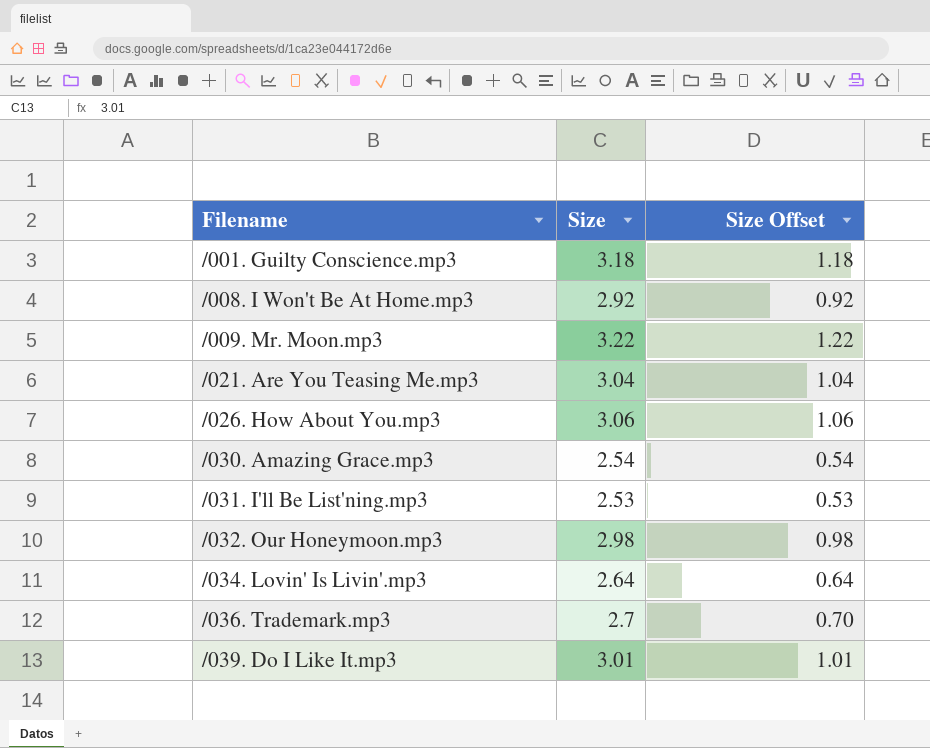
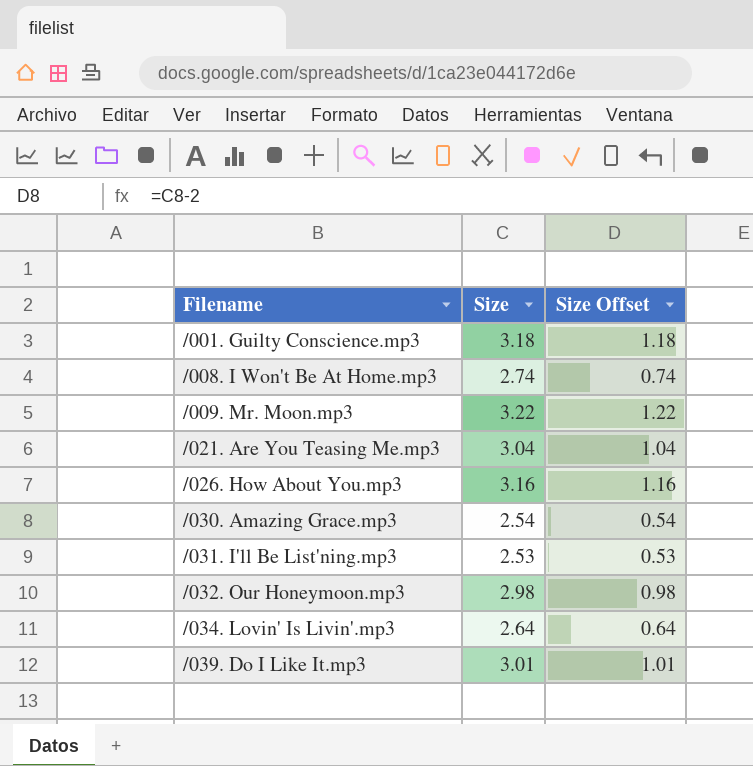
row /036. Trademark.mp3: 2.7 | 0.70 -> none
/008. I Won't Be At Home.mp3 | Size: 2.92 -> 2.74
/008. I Won't Be At Home.mp3 | Size Offset: 0.92 -> 0.74
/026. How About You.mp3 | Size: 3.06 -> 3.16
/026. How About You.mp3 | Size Offset: 1.06 -> 1.16

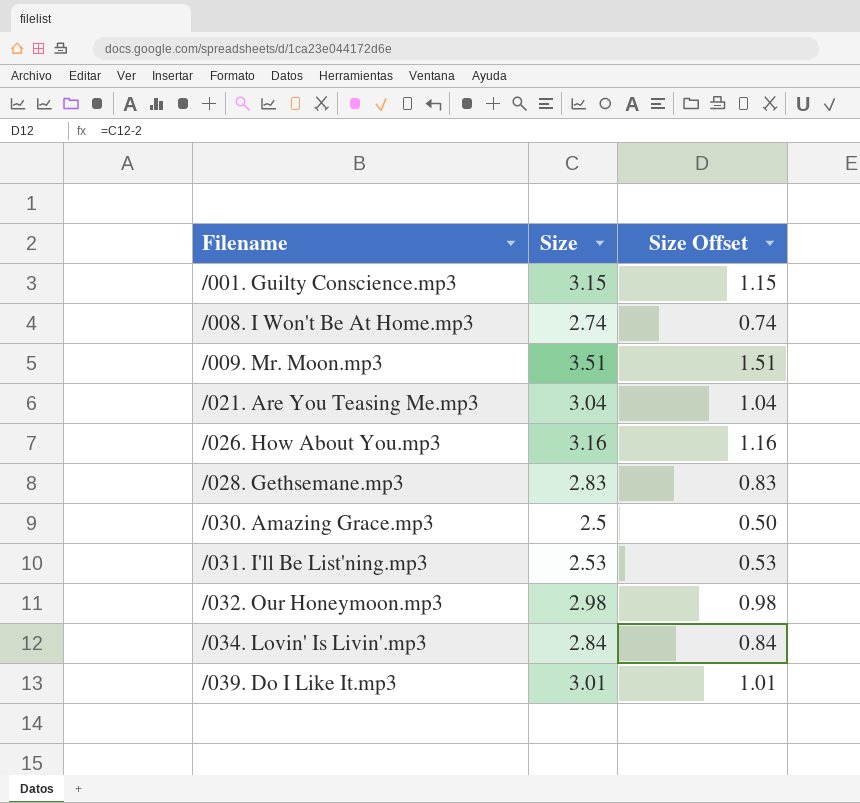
/001. Guilty Conscience.mp3 | Size: 3.18 -> 3.15
/001. Guilty Conscience.mp3 | Size Offset: 1.18 -> 1.15
/009. Mr. Moon.mp3 | Size: 3.22 -> 3.51
/009. Mr. Moon.mp3 | Size Offset: 1.22 -> 1.51
row /028. Gethsemane.mp3: none -> 2.83 | 0.83
/030. Amazing Grace.mp3 | Size: 2.54 -> 2.5
/030. Amazing Grace.mp3 | Size Offset: 0.54 -> 0.50
/034. Lovin' Is Livin'.mp3 | Size: 2.64 -> 2.84
/034. Lovin' Is Livin'.mp3 | Size Offset: 0.64 -> 0.84

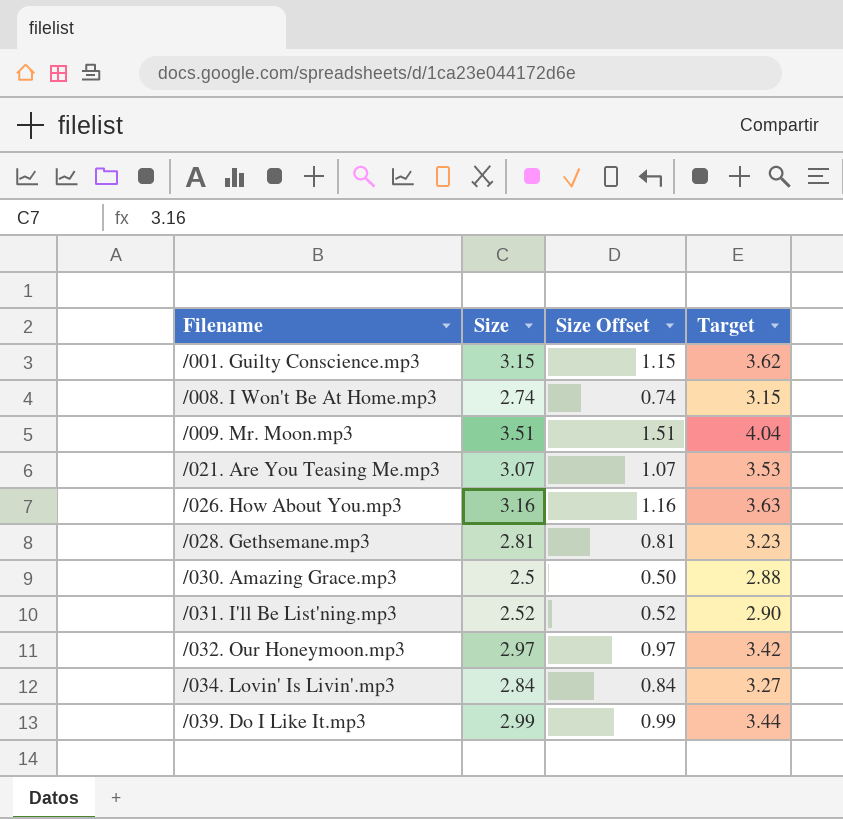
column Target | formula: none -> [Size] * 1.15
/021. Are You Teasing Me.mp3 | Size: 3.04 -> 3.07
/021. Are You Teasing Me.mp3 | Size Offset: 1.04 -> 1.07
/028. Gethsemane.mp3 | Size: 2.83 -> 2.81
/028. Gethsemane.mp3 | Size Offset: 0.83 -> 0.81
/031. I'll Be List'ning.mp3 | Size: 2.53 -> 2.52
/031. I'll Be List'ning.mp3 | Size Offset: 0.53 -> 0.52
/032. Our Honeymoon.mp3 | Size: 2.98 -> 2.97
/032. Our Honeymoon.mp3 | Size Offset: 0.98 -> 0.97
/039. Do I Like It.mp3 | Size: 3.01 -> 2.99
/039. Do I Like It.mp3 | Size Offset: 1.01 -> 0.99

